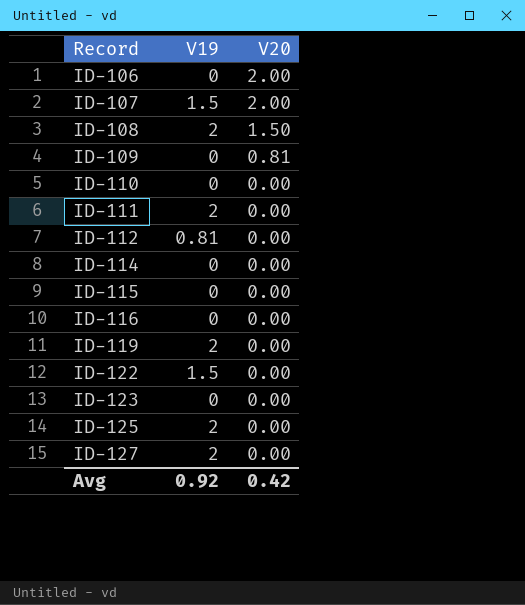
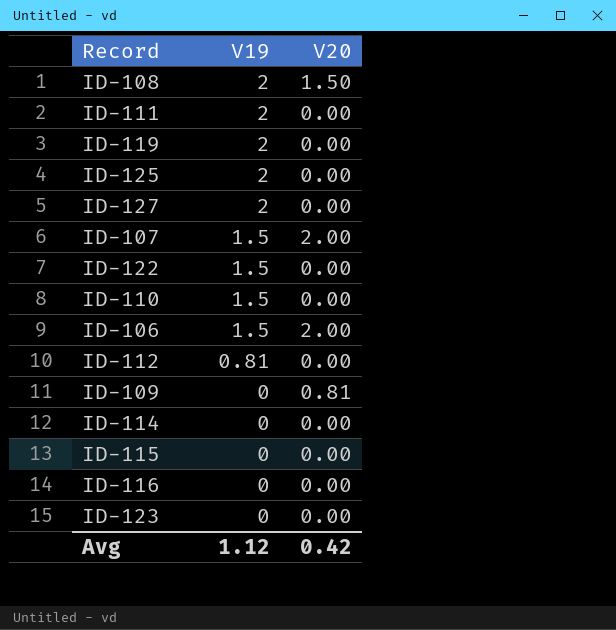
row order: Record ascending -> V19 descending
ID-110 | V19: 0 -> 1.5
ID-106 | V19: 0 -> 1.5
Avg | V19: 0.92 -> 1.12

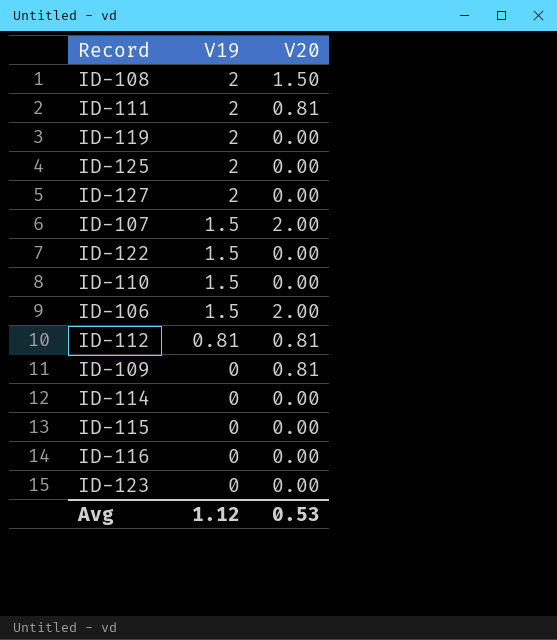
ID-111 | V20: 0.00 -> 0.81
ID-112 | V20: 0.00 -> 0.81
Avg | V20: 0.42 -> 0.53

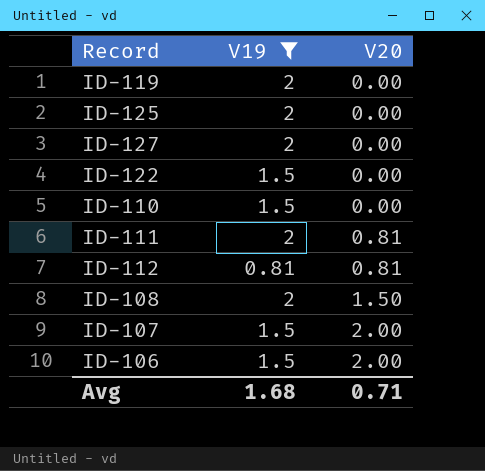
filter: none -> V19 != 0
row order: V19 descending -> V20 ascending
Avg | V19: 1.12 -> 1.68
Avg | V20: 0.53 -> 0.71

